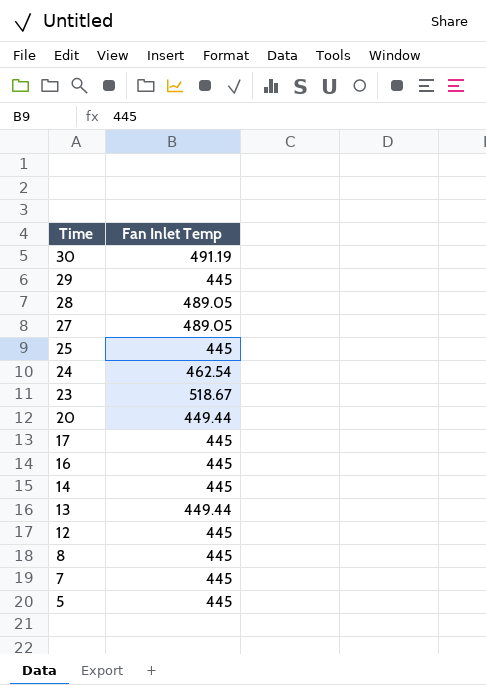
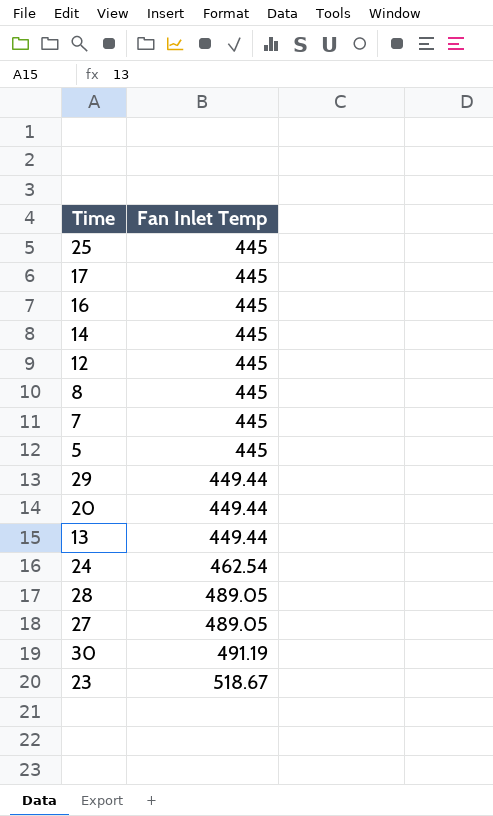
row order: Time descending -> Fan Inlet Temp ascending
29 | Fan Inlet Temp: 445 -> 449.44

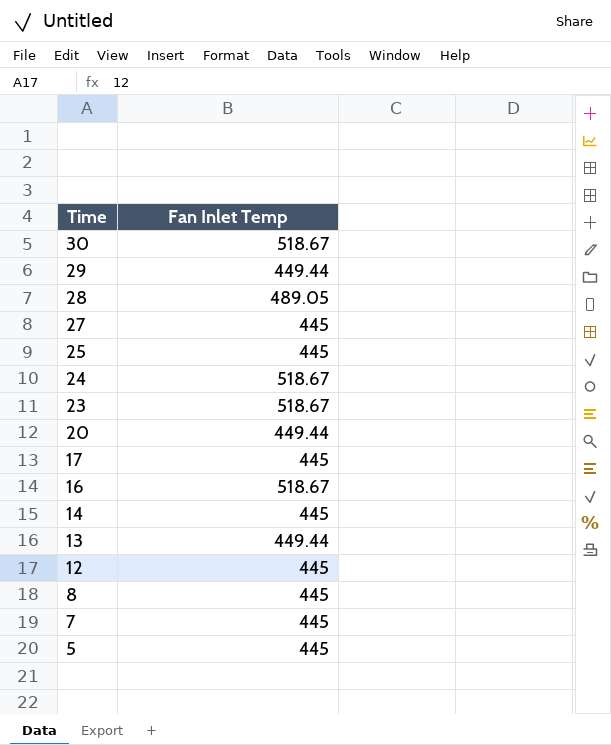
row order: Fan Inlet Temp ascending -> Time descending
30 | Fan Inlet Temp: 491.19 -> 518.67
27 | Fan Inlet Temp: 489.05 -> 445
24 | Fan Inlet Temp: 462.54 -> 518.67
16 | Fan Inlet Temp: 445 -> 518.67

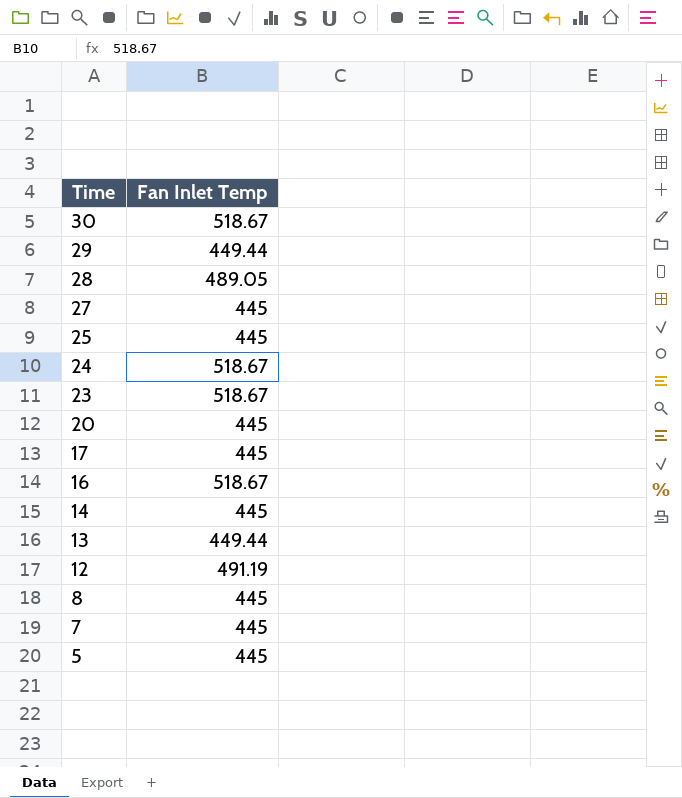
20 | Fan Inlet Temp: 449.44 -> 445
12 | Fan Inlet Temp: 445 -> 491.19

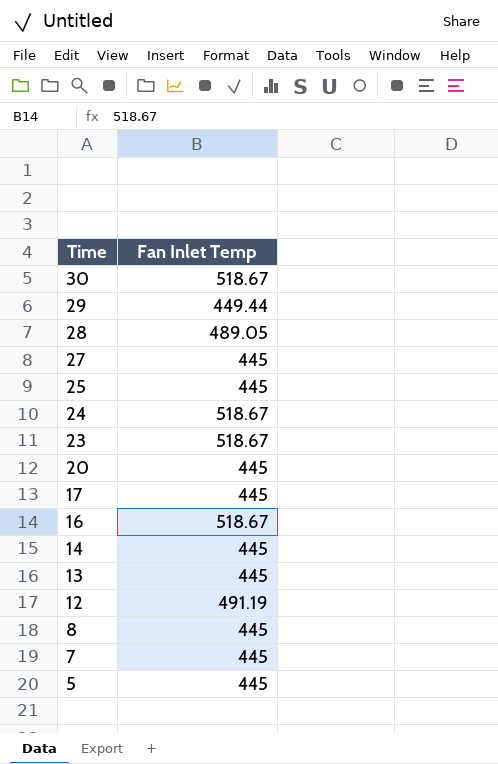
13 | Fan Inlet Temp: 449.44 -> 445

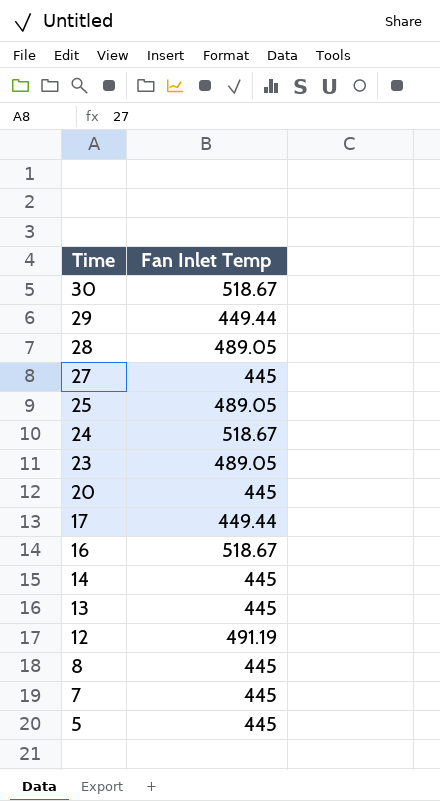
25 | Fan Inlet Temp: 445 -> 489.05
23 | Fan Inlet Temp: 518.67 -> 489.05
17 | Fan Inlet Temp: 445 -> 449.44

